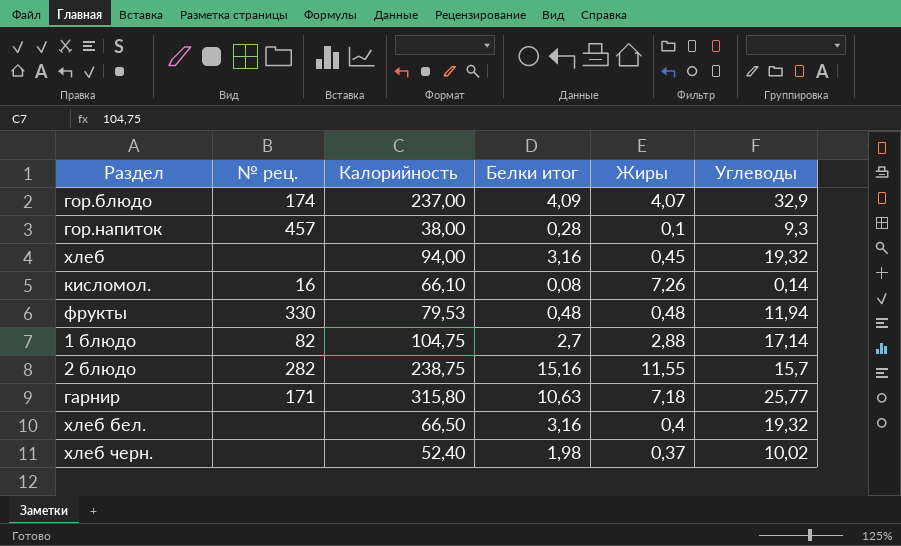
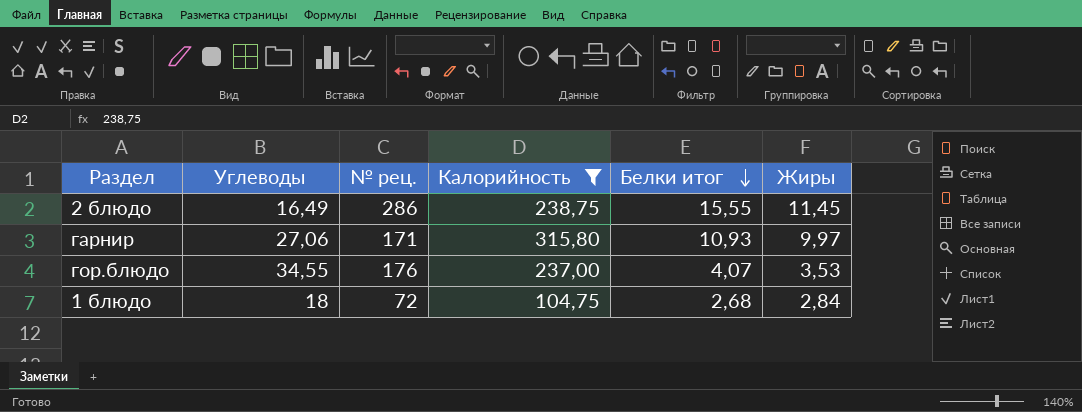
filter: none -> Калорийность >= 104,75
row order: none -> Белки итог descending
column Углеводы | position: 6 -> 2
2 блюдо | Углеводы: 15,7 -> 16,49
2 блюдо | № рец.: 282 -> 286
2 блюдо | Белки итог: 15,16 -> 15,55
2 блюдо | Жиры: 11,55 -> 11,45
гарнир | Углеводы: 25,77 -> 27,06
гарнир | Белки итог: 10,63 -> 10,93
гарнир | Жиры: 7,18 -> 9,97
гор.блюдо | Углеводы: 32,9 -> 34,55
гор.блюдо | № рец.: 174 -> 176
гор.блюдо | Белки итог: 4,09 -> 4,07
гор.блюдо | Жиры: 4,07 -> 3,53
1 блюдо | Углеводы: 17,14 -> 18
1 блюдо | № рец.: 82 -> 72
1 блюдо | Белки итог: 2,7 -> 2,68
1 блюдо | Жиры: 2,88 -> 2,84

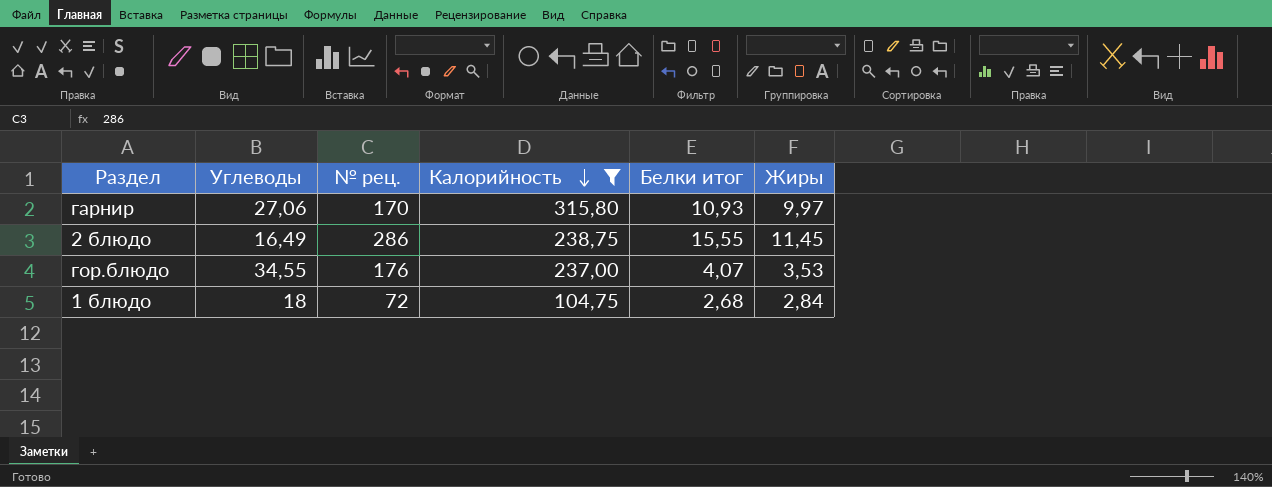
row order: Белки итог descending -> Калорийность descending
гарнир | № рец.: 171 -> 170

